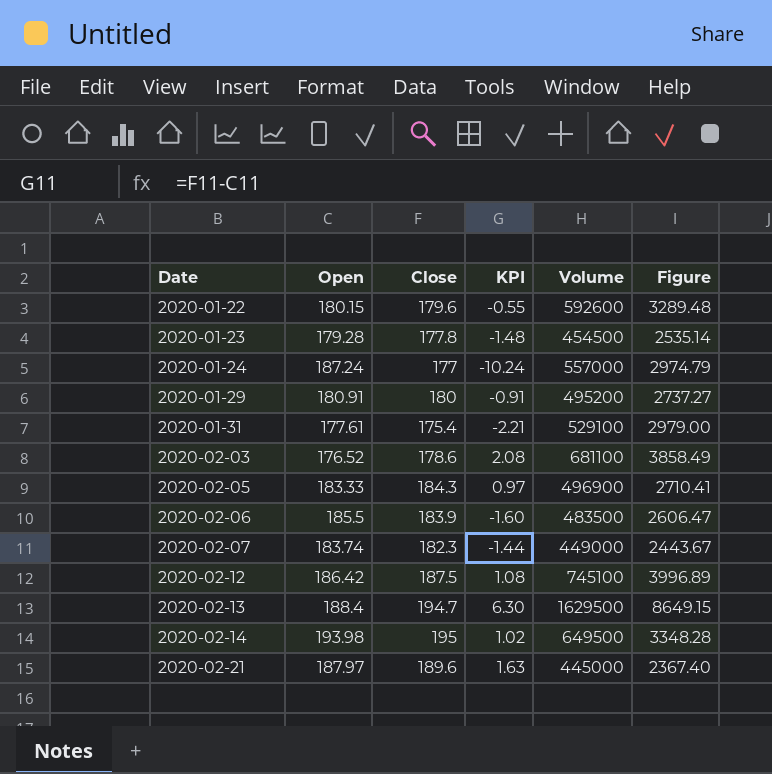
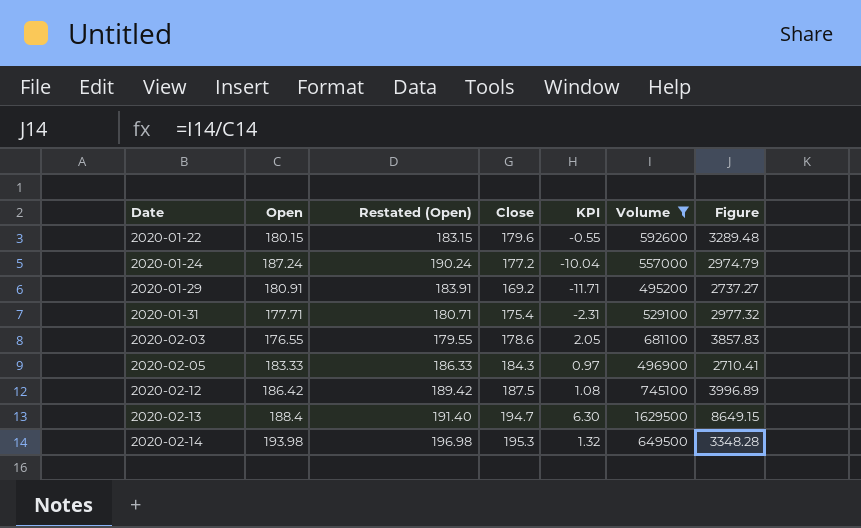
filter: none -> Volume >= 495200
column Restated (Open) | formula: none -> [Open] + 3
2020-01-24 | Close: 177 -> 177.2
2020-01-24 | KPI: -10.24 -> -10.04
2020-01-29 | Close: 180 -> 169.2
2020-01-29 | KPI: -0.91 -> -11.71
2020-01-31 | Open: 177.61 -> 177.71
2020-01-31 | KPI: -2.21 -> -2.31
2020-01-31 | Figure: 2979.00 -> 2977.32
2020-02-03 | Open: 176.52 -> 176.55
2020-02-03 | KPI: 2.08 -> 2.05
2020-02-03 | Figure: 3858.49 -> 3857.83
2020-02-14 | Close: 195 -> 195.3
2020-02-14 | KPI: 1.02 -> 1.32

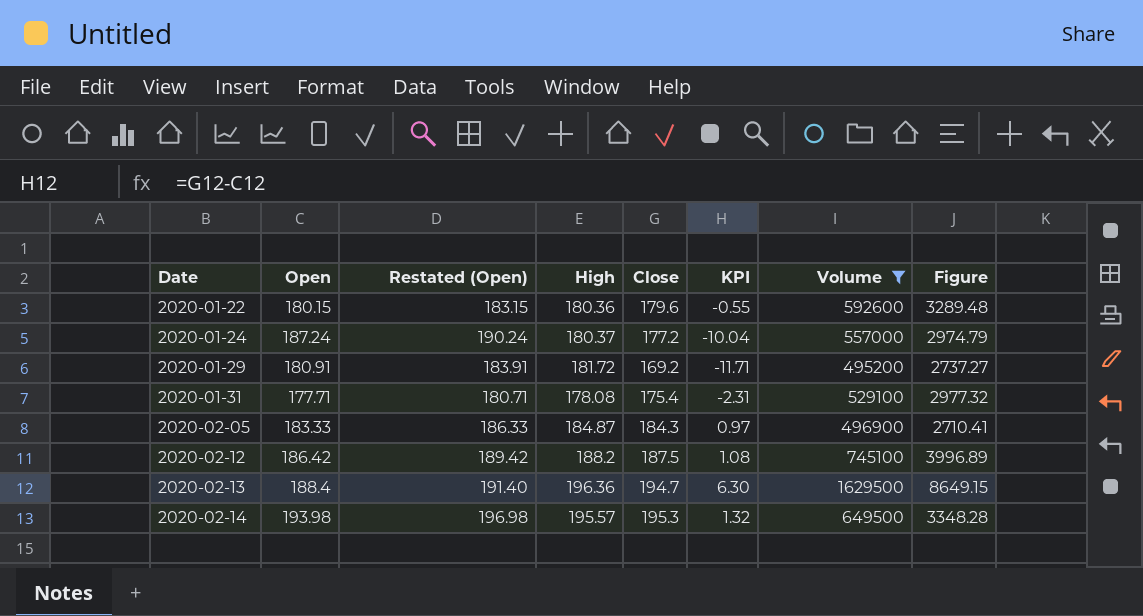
column High | position: none -> 4
row 2020-02-03: 176.55 | 179.55 | 178.6 | 2.05 | 681100 | 3857.83 -> none

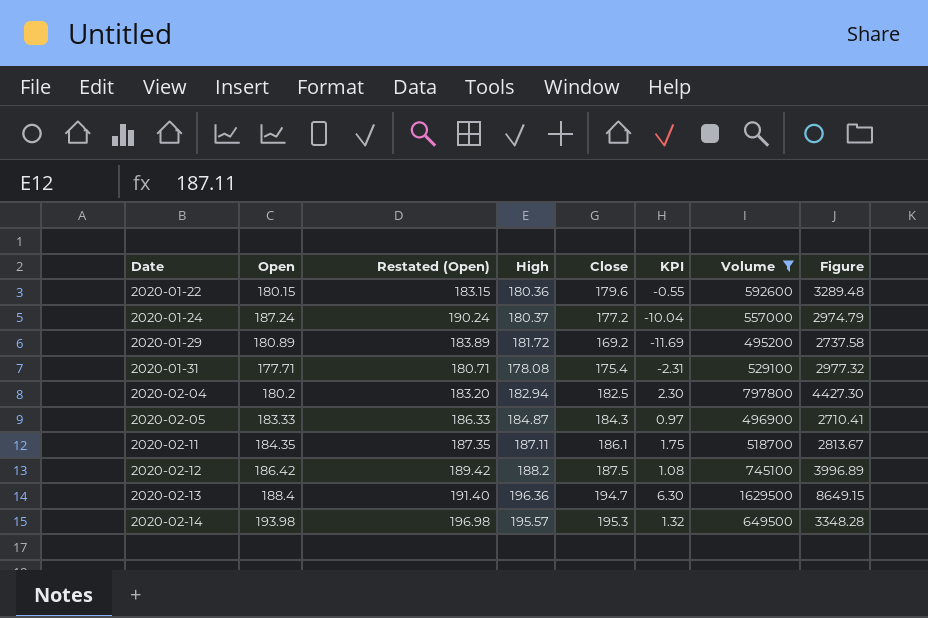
2020-01-29 | Open: 180.91 -> 180.89
2020-01-29 | Restated (Open): 183.91 -> 183.89
2020-01-29 | KPI: -11.71 -> -11.69
2020-01-29 | Figure: 2737.27 -> 2737.58
row 2020-02-04: none -> 180.2 | 183.20 | 182.94 | 182.5 | 2.30 | 797800 | 4427.30
row 2020-02-11: none -> 184.35 | 187.35 | 187.11 | 186.1 | 1.75 | 518700 | 2813.67

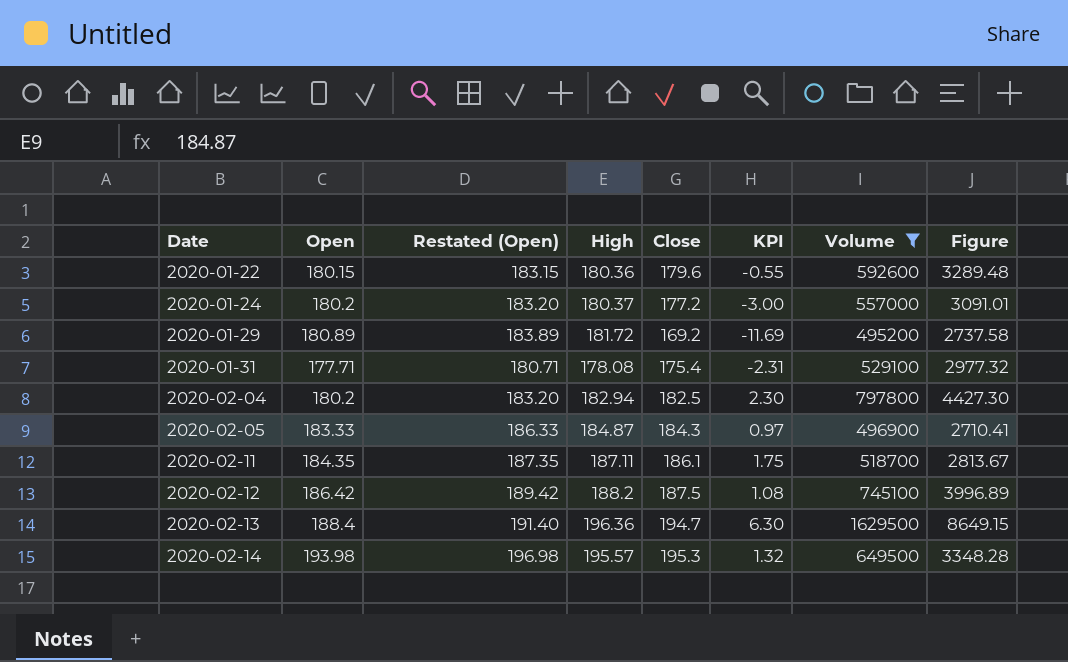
2020-01-24 | Open: 187.24 -> 180.2
2020-01-24 | Restated (Open): 190.24 -> 183.20
2020-01-24 | KPI: -10.04 -> -3.00
2020-01-24 | Figure: 2974.79 -> 3091.01

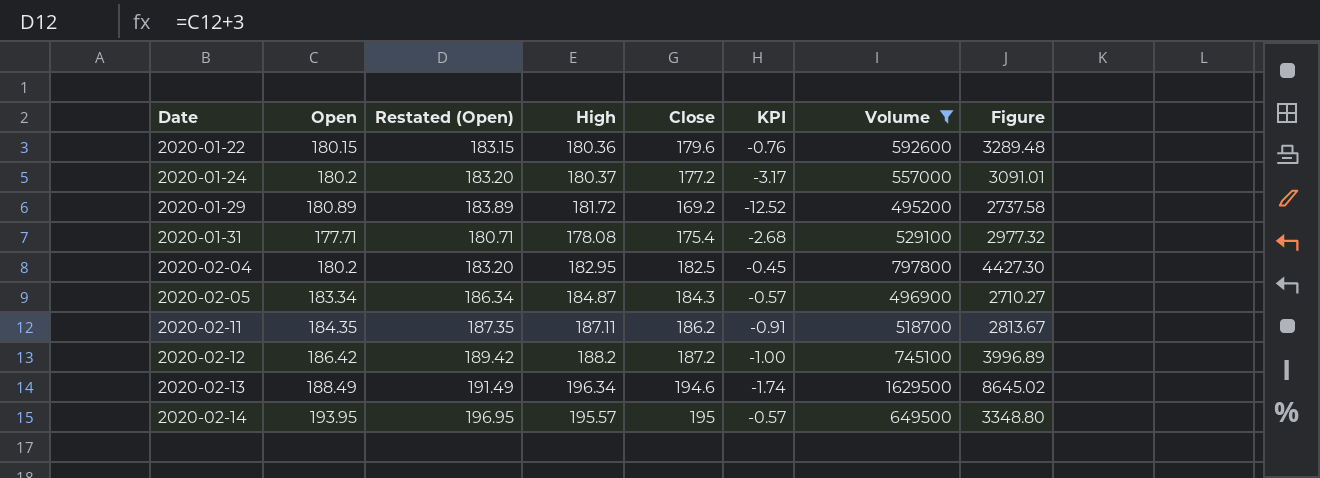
column KPI | formula: [Close] - [Open] -> [Close] - [High]
2020-02-04 | High: 182.94 -> 182.95
2020-02-05 | Open: 183.33 -> 183.34
2020-02-05 | Restated (Open): 186.33 -> 186.34
2020-02-05 | Figure: 2710.41 -> 2710.27
2020-02-11 | Close: 186.1 -> 186.2
2020-02-12 | Close: 187.5 -> 187.2
2020-02-13 | Open: 188.4 -> 188.49
2020-02-13 | Restated (Open): 191.40 -> 191.49
2020-02-13 | High: 196.36 -> 196.34
2020-02-13 | Close: 194.7 -> 194.6
2020-02-13 | Figure: 8649.15 -> 8645.02
2020-02-14 | Open: 193.98 -> 193.95
2020-02-14 | Restated (Open): 196.98 -> 196.95
2020-02-14 | Close: 195.3 -> 195
2020-02-14 | Figure: 3348.28 -> 3348.80

